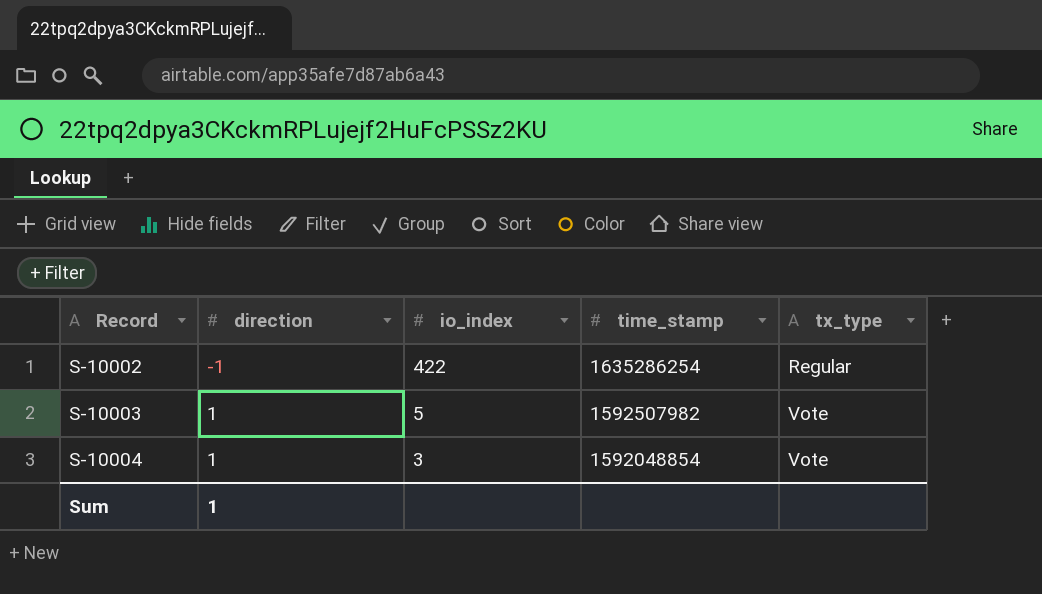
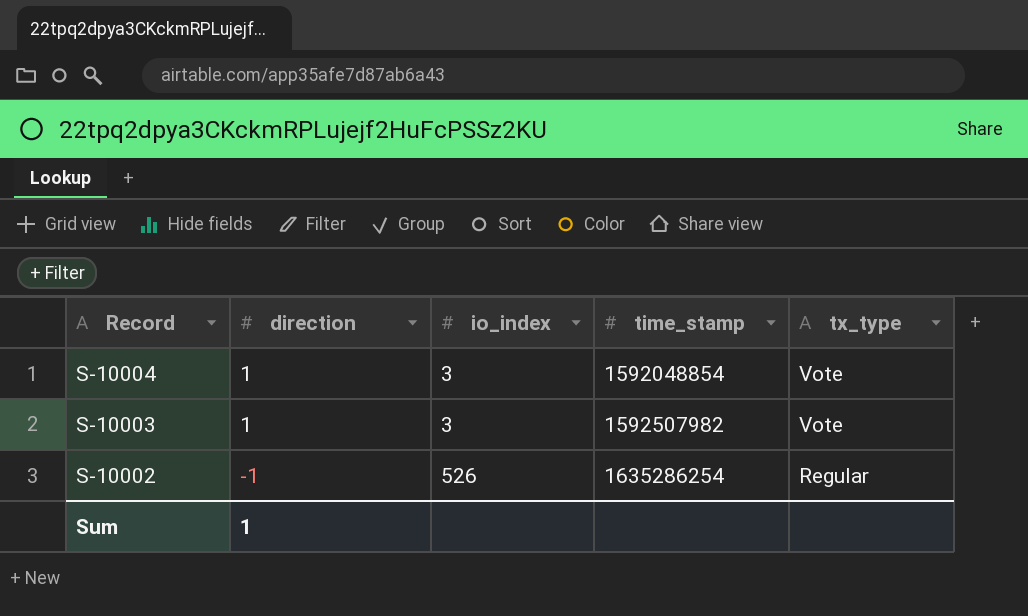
row order: Record ascending -> Record descending
S-10003 | io_index: 5 -> 3
S-10002 | io_index: 422 -> 526

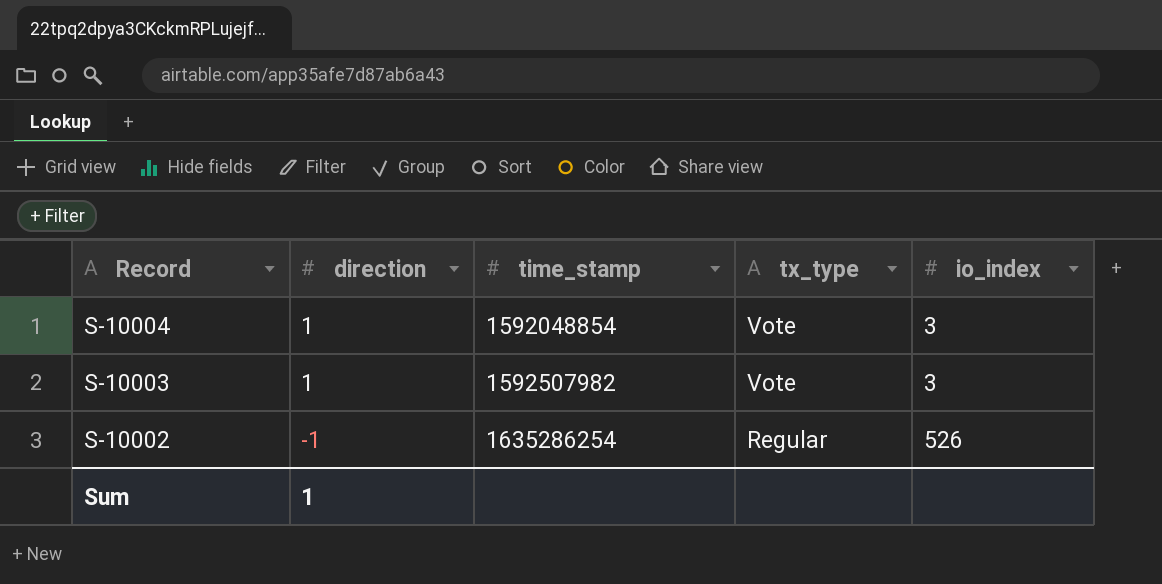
column io_index | position: 3 -> 5

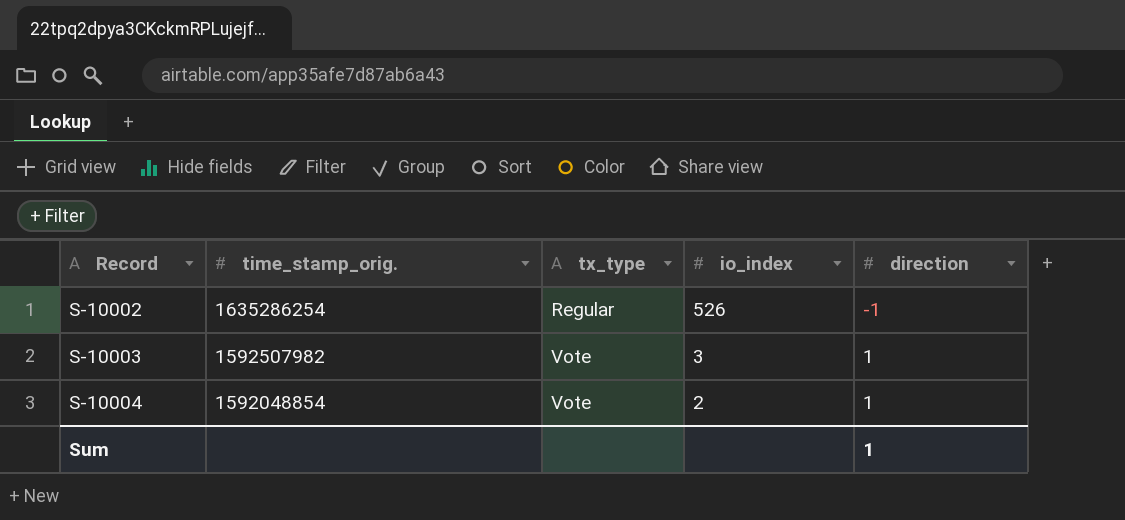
row order: Record descending -> Record ascending
column name: time_stamp -> time_stamp_orig.
column direction | position: 2 -> 5
S-10004 | io_index: 3 -> 2

